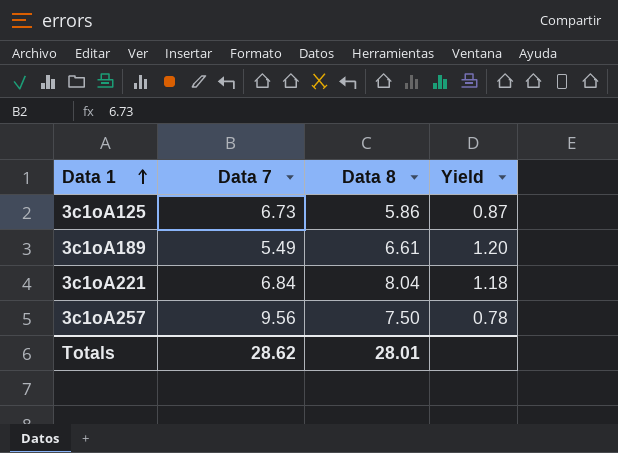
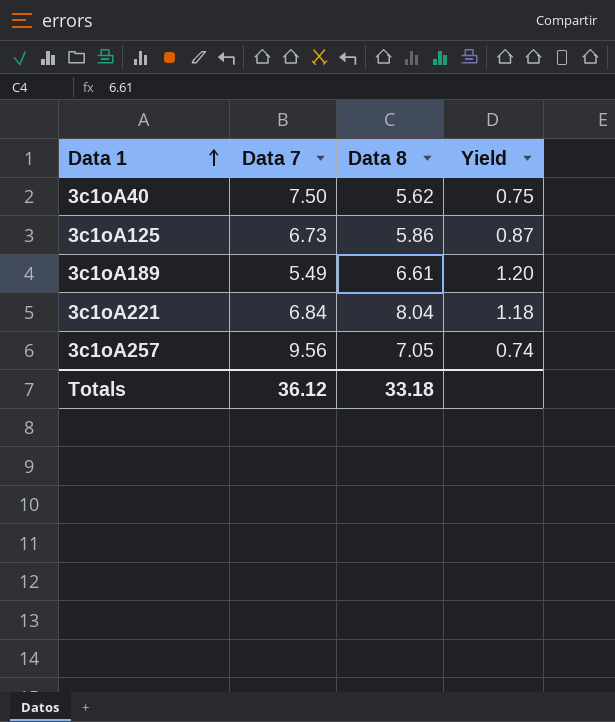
row 3c1oA40: none -> 7.50 | 5.62 | 0.75
3c1oA257 | Data 8: 7.50 -> 7.05
3c1oA257 | Yield: 0.78 -> 0.74
Totals | Data 7: 28.62 -> 36.12
Totals | Data 8: 28.01 -> 33.18

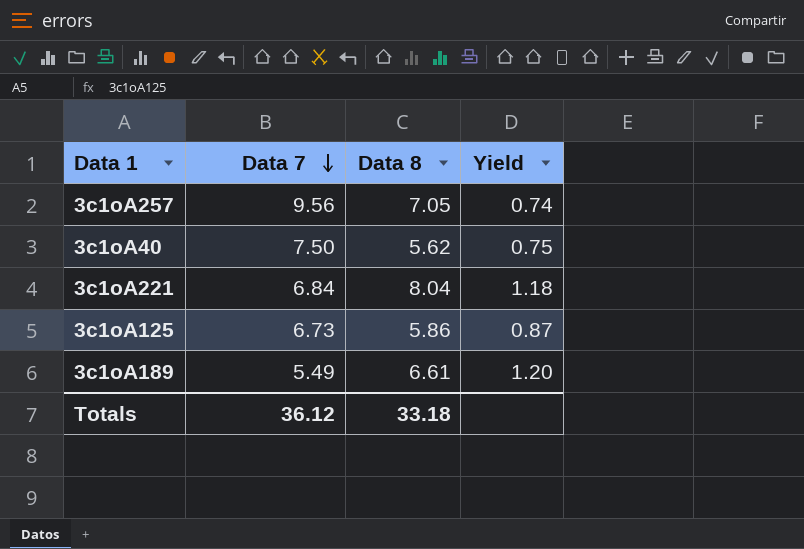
row order: Data 1 ascending -> Data 7 descending

